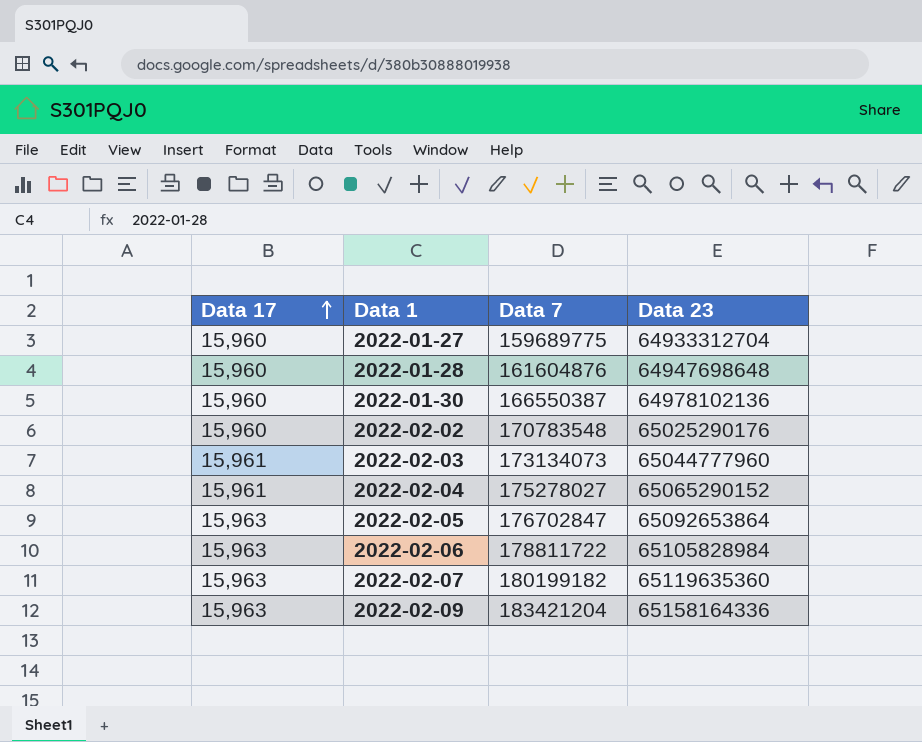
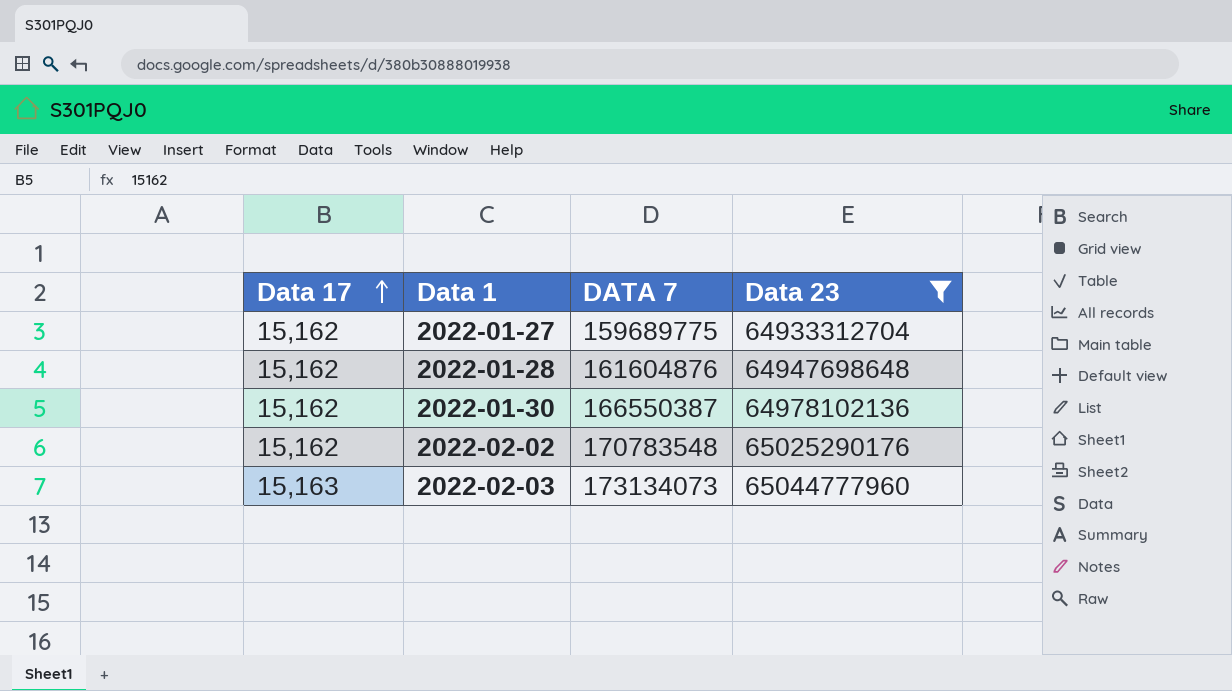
filter: none -> Data 23 <= 65044777960
column name: Data 7 -> DATA 7
2022-01-27 | Data 17: 15,960 -> 15,162
2022-01-28 | Data 17: 15,960 -> 15,162
2022-01-30 | Data 17: 15,960 -> 15,162
2022-02-02 | Data 17: 15,960 -> 15,162
2022-02-03 | Data 17: 15,961 -> 15,163

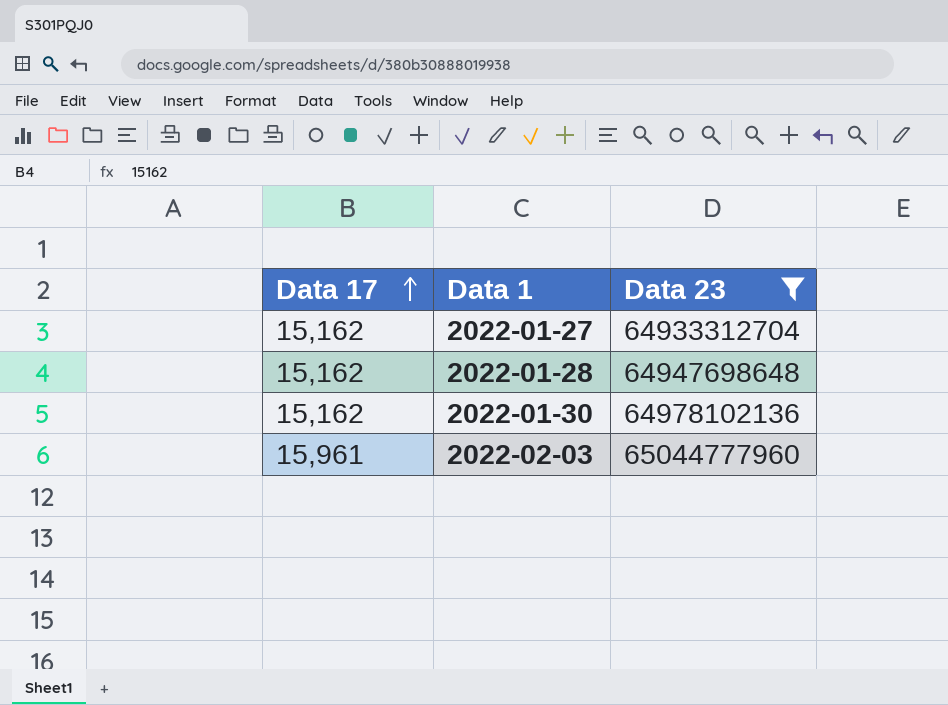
column DATA 7 | position: 3 -> none
row 2022-02-02: 15,162 | 170783548 | 65025290176 -> none
2022-02-03 | Data 17: 15,163 -> 15,961

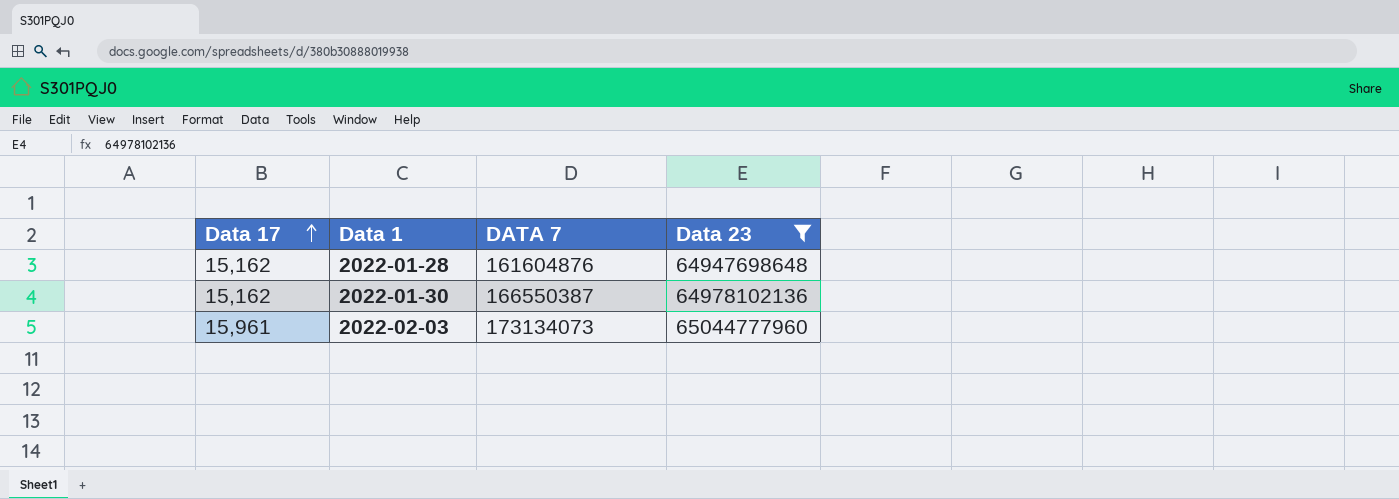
column DATA 7 | position: none -> 3
row 2022-01-27: 15,162 | 64933312704 -> none

